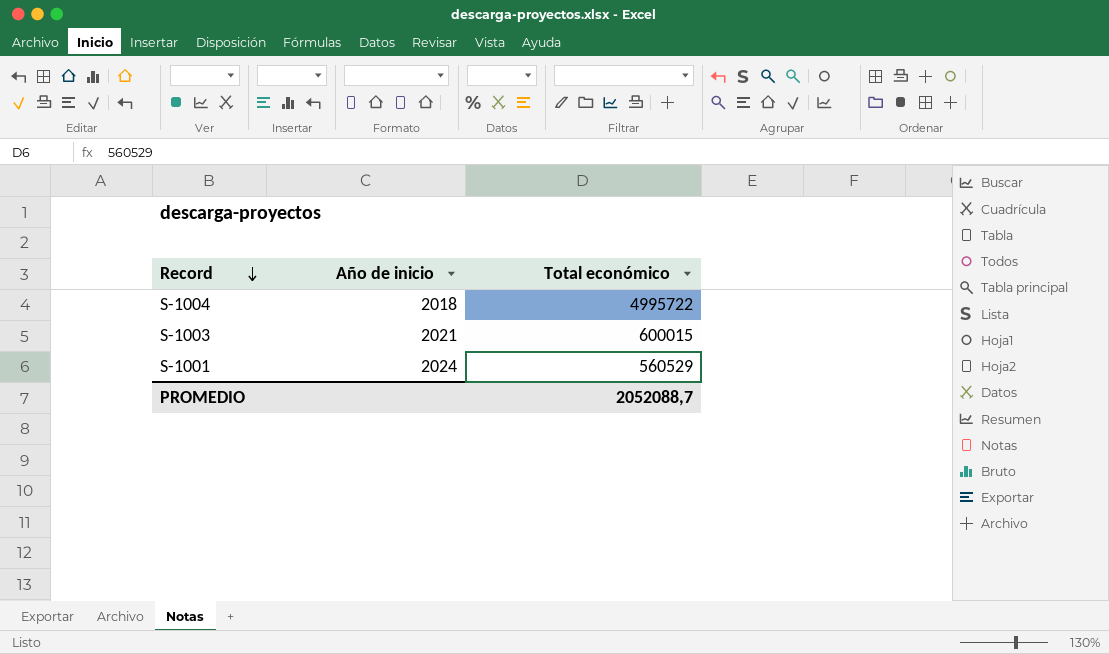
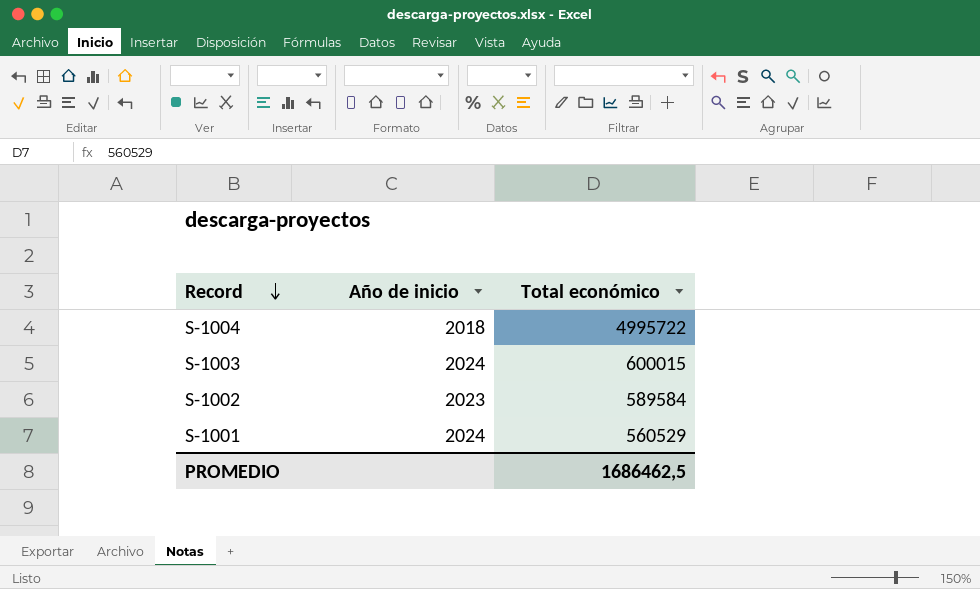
S-1003 | Año de inicio: 2021 -> 2024
row S-1002: none -> 2023 | 589584
PROMEDIO | Total económico: 2052088,7 -> 1686462,5

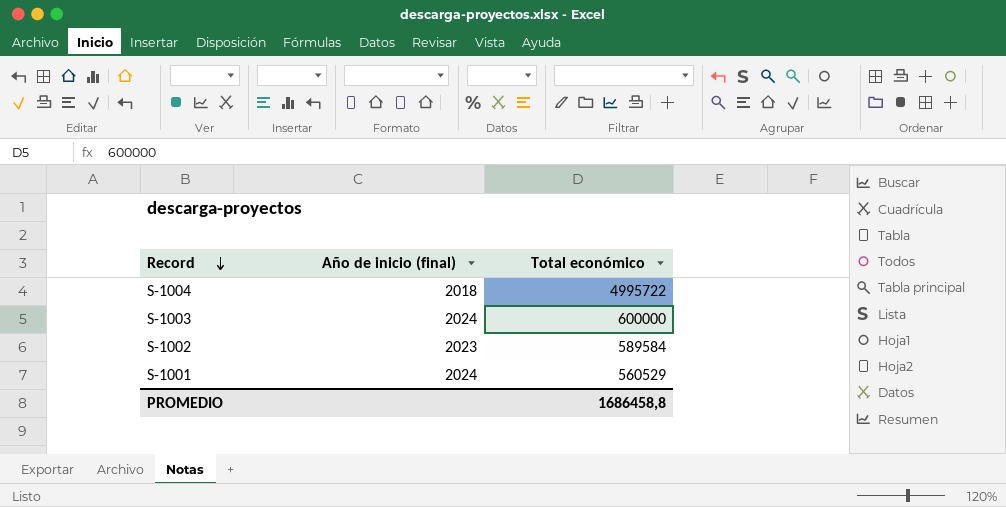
column name: Año de inicio -> Año de inicio (final)
S-1003 | Total económico: 600015 -> 600000
PROMEDIO | Total económico: 1686462,5 -> 1686458,8

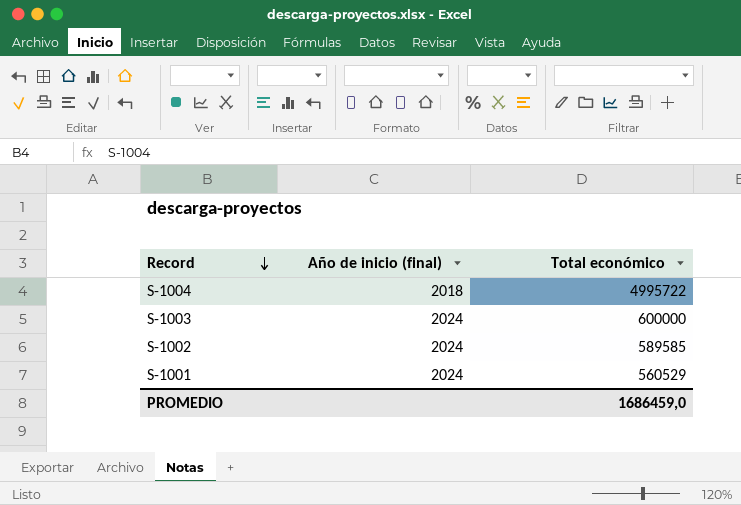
S-1002 | Año de inicio (final): 2023 -> 2024
S-1002 | Total económico: 589584 -> 589585
PROMEDIO | Total económico: 1686458,8 -> 1686459,0

